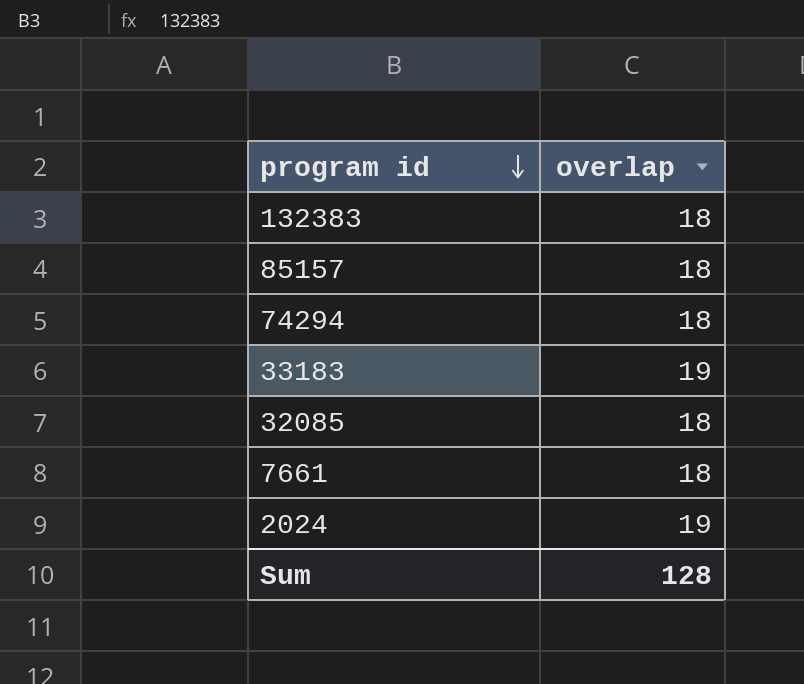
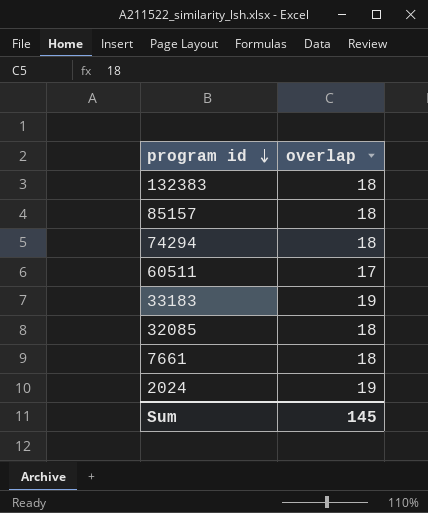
row 60511: none -> 17
Sum | overlap: 128 -> 145

